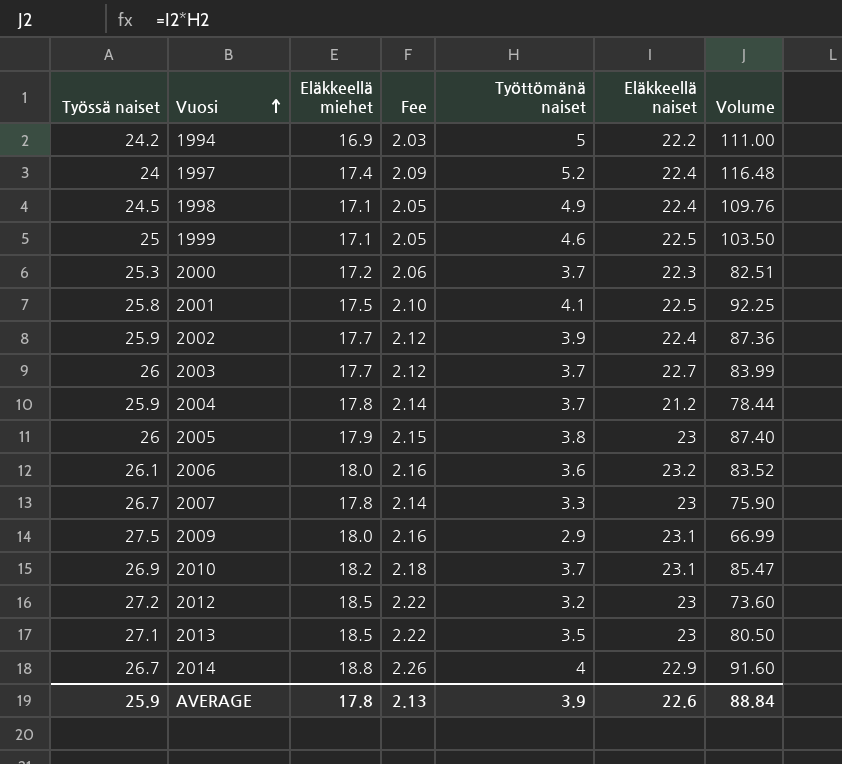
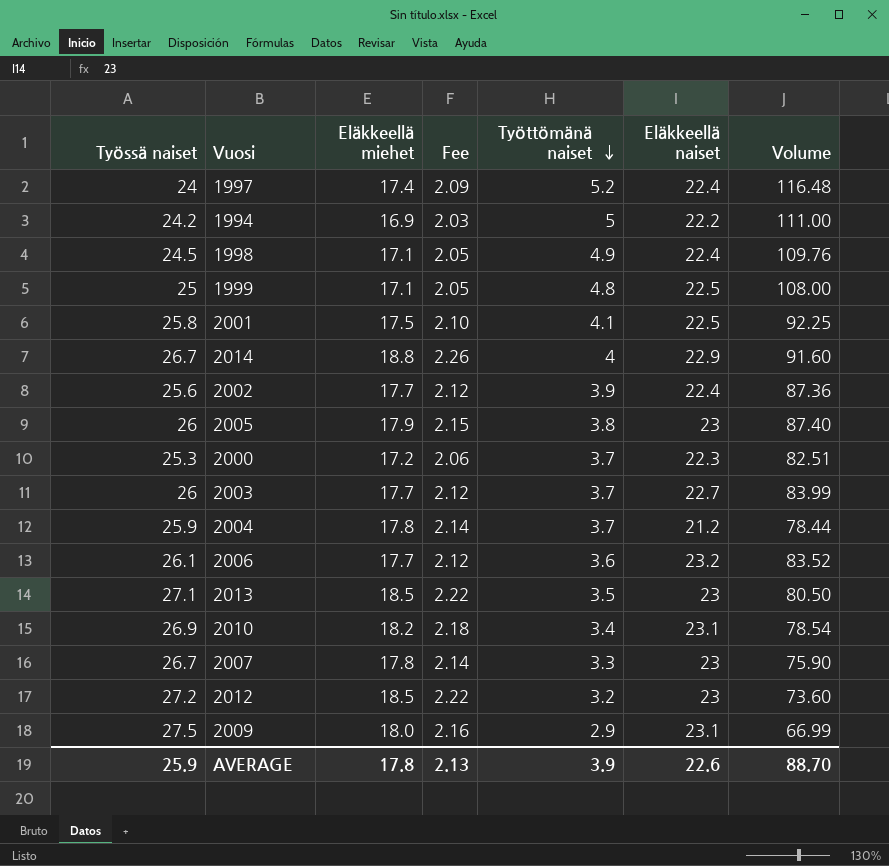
row order: Vuosi ascending -> Työttömänä naiset descending
1999 | Työttömänä naiset: 4.6 -> 4.8
1999 | Volume: 103.50 -> 108.00
2002 | Työssä naiset: 25.9 -> 25.6
2006 | Eläkkeellä miehet: 18.0 -> 17.7
2006 | Fee: 2.16 -> 2.12
2010 | Työttömänä naiset: 3.7 -> 3.4
2010 | Volume: 85.47 -> 78.54
AVERAGE | Volume: 88.84 -> 88.70

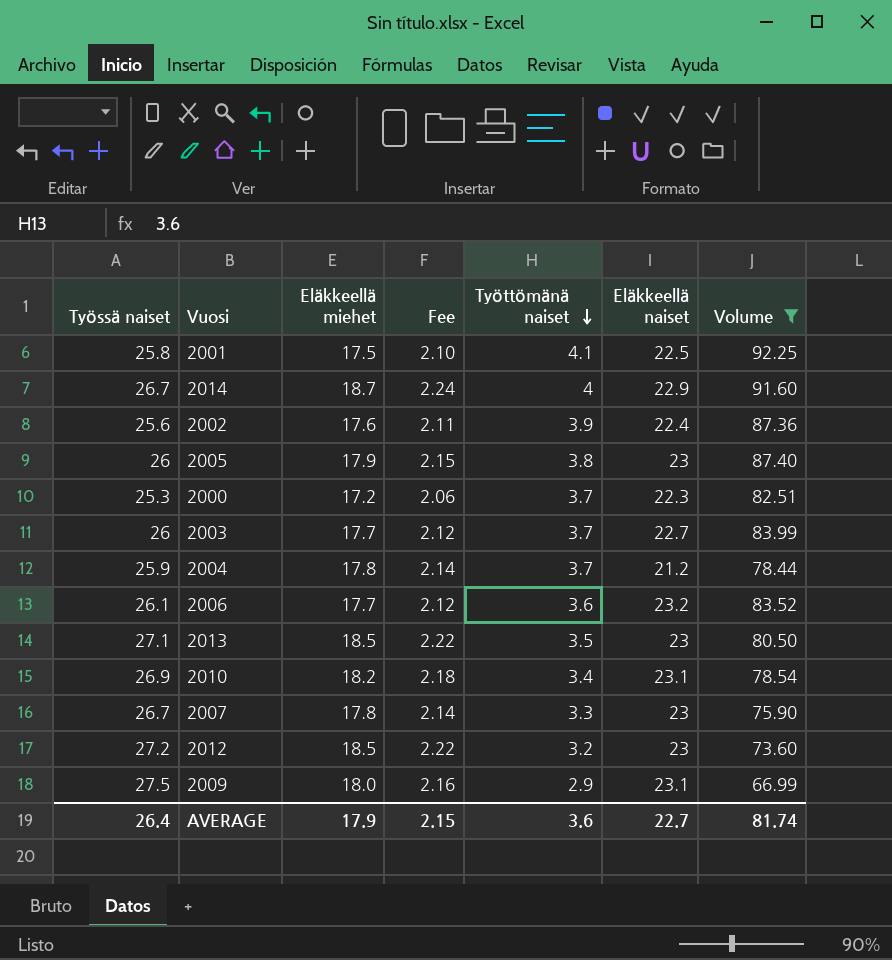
filter: none -> Volume <= 92.25
2014 | Eläkkeellä miehet: 18.8 -> 18.7
2014 | Fee: 2.26 -> 2.24
2002 | Eläkkeellä miehet: 17.7 -> 17.6
2002 | Fee: 2.12 -> 2.11
AVERAGE | Työssä naiset: 25.9 -> 26.4
AVERAGE | Eläkkeellä miehet: 17.8 -> 17.9
AVERAGE | Fee: 2.13 -> 2.15
AVERAGE | Työttömänä naiset: 3.9 -> 3.6
AVERAGE | Eläkkeellä naiset: 22.6 -> 22.7
AVERAGE | Volume: 88.70 -> 81.74

